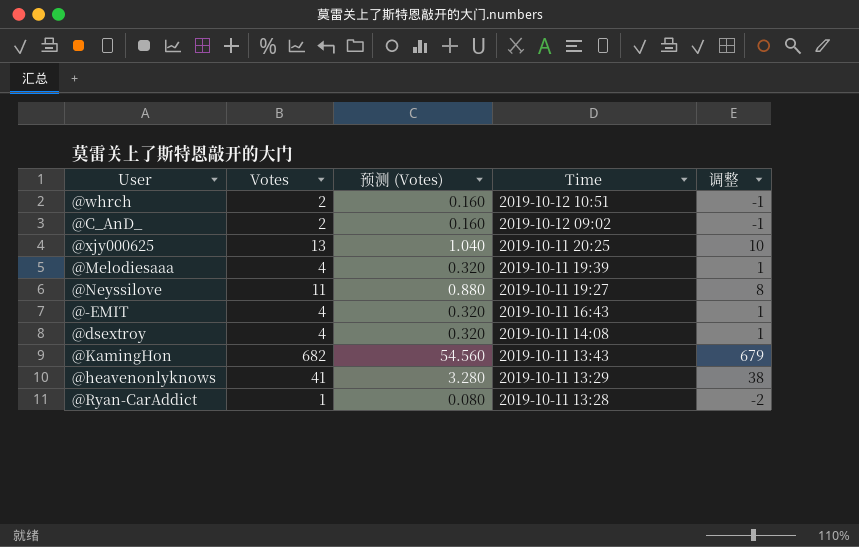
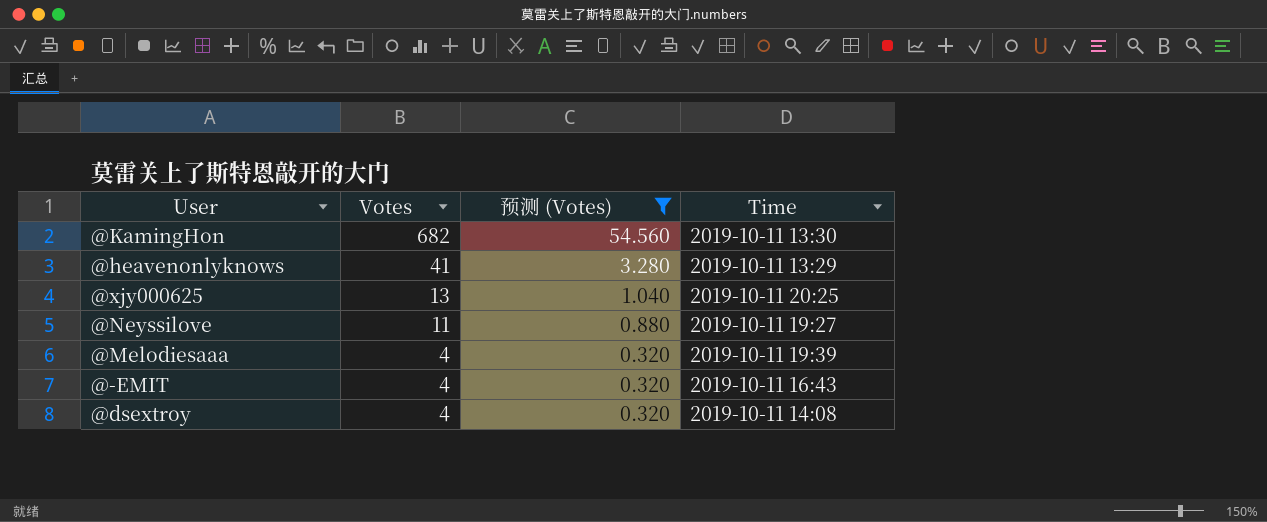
filter: none -> 预测 (Votes) >= 0.320
row order: Time descending -> Votes descending
column 调整 | formula: [Votes] - 3 -> none
@KamingHon | Time: 2019-10-11 13:43 -> 2019-10-11 13:30

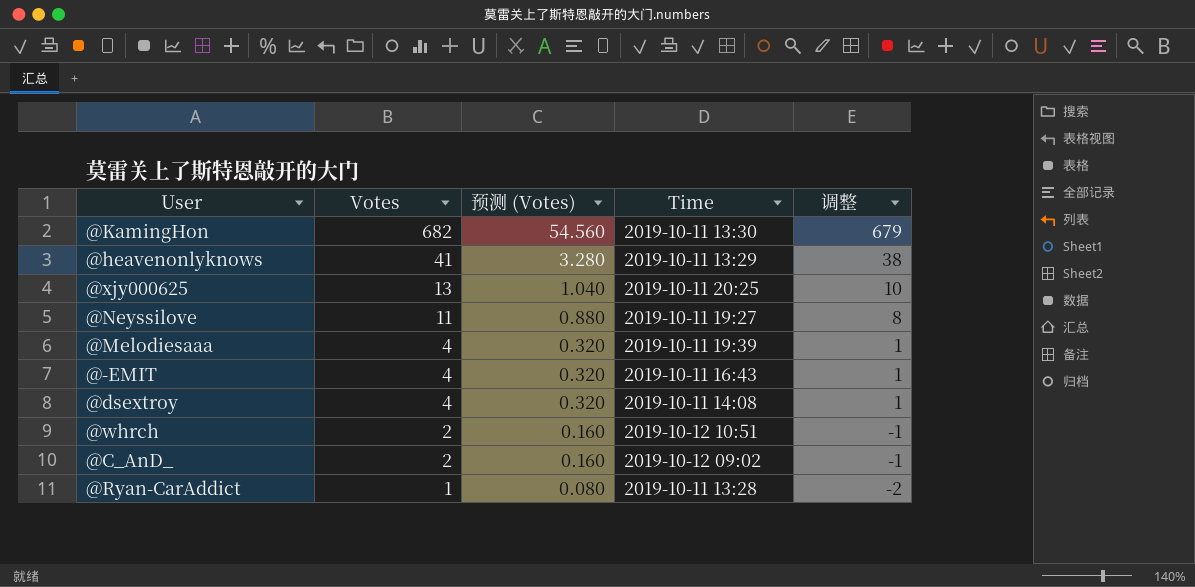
filter: 预测 (Votes) >= 0.320 -> none
column 调整 | formula: none -> [Votes] - 3

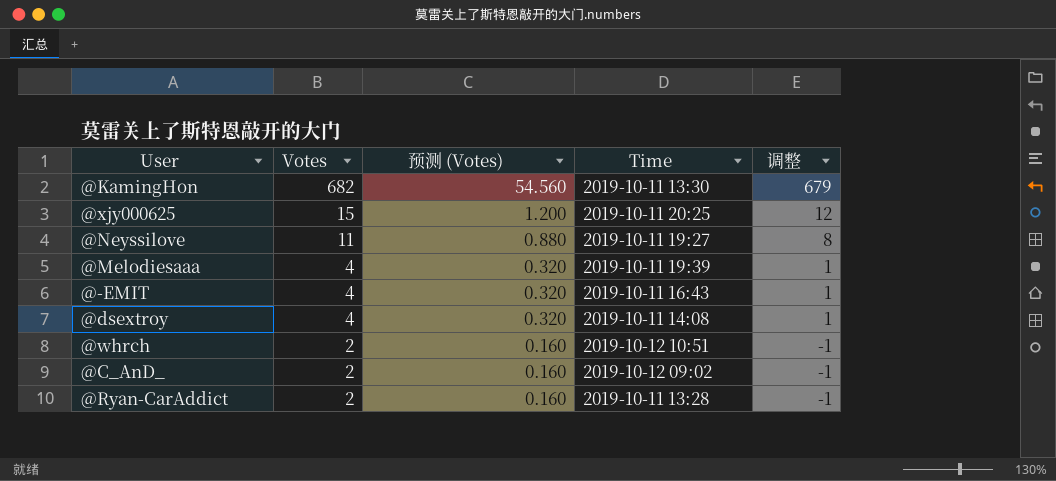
row @heavenonlyknows: 41 | 3.280 | 2019-10-11 13:29 | 38 -> none
@xjy000625 | Votes: 13 -> 15
@xjy000625 | 预测 (Votes): 1.040 -> 1.200
@xjy000625 | 调整: 10 -> 12
@Ryan-CarAddict | Votes: 1 -> 2
@Ryan-CarAddict | 预测 (Votes): 0.080 -> 0.160
@Ryan-CarAddict | 调整: -2 -> -1

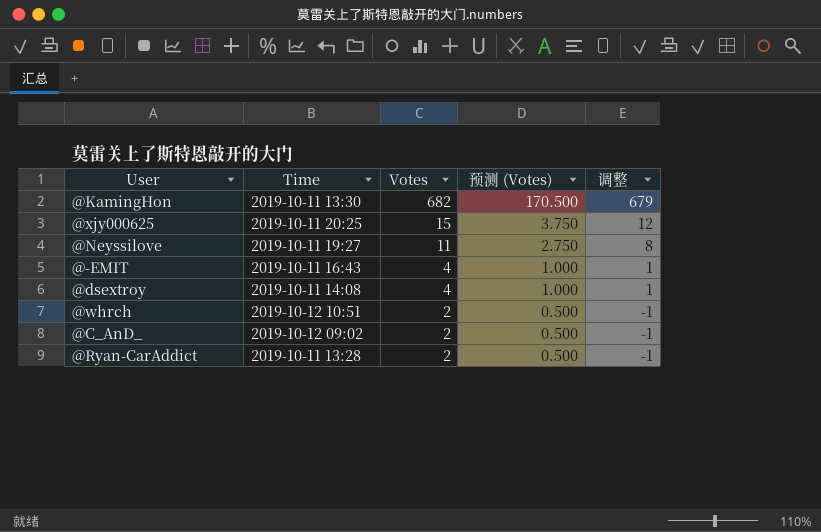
column Time | position: 4 -> 2
column 预测 (Votes) | formula: [Votes] * 0.08 -> [Votes] * 0.25
row @Melodiesaaa: 4 | 0.320 | 2019-10-11 19:39 | 1 -> none

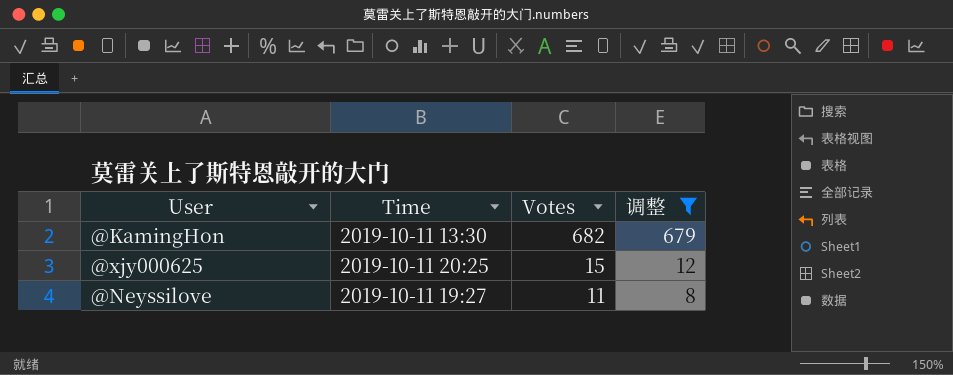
filter: none -> 调整 >= 8
column 预测 (Votes) | formula: [Votes] * 0.25 -> none

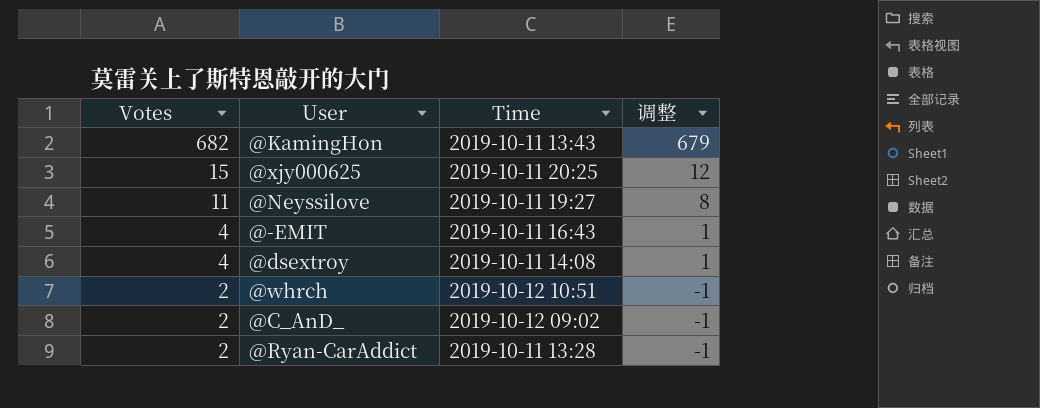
filter: 调整 >= 8 -> none
column Votes | position: 3 -> 1
@KamingHon | Time: 2019-10-11 13:30 -> 2019-10-11 13:43

